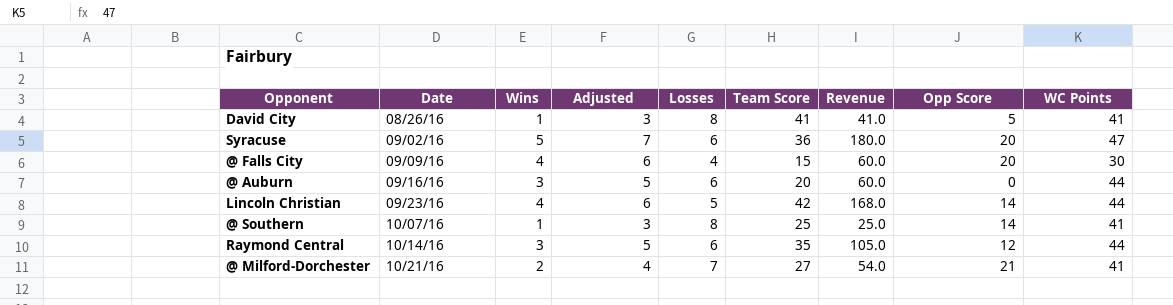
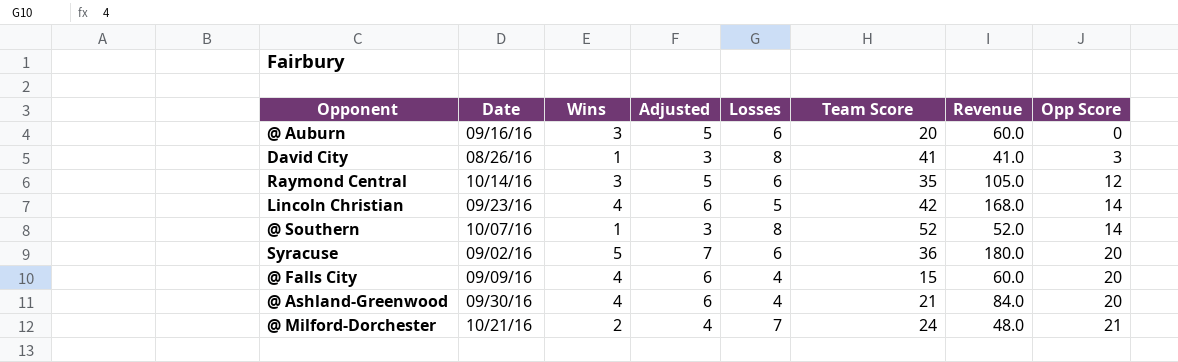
row order: Date ascending -> Opp Score ascending
column WC Points | position: 9 -> none
David City | Opp Score: 5 -> 3
@ Southern | Team Score: 25 -> 52
@ Southern | Revenue: 25.0 -> 52.0
row @ Ashland-Greenwood: none -> 09/30/16 | 4 | 6 | 4 | 21 | 84.0 | 20
@ Milford-Dorchester | Team Score: 27 -> 24
@ Milford-Dorchester | Revenue: 54.0 -> 48.0

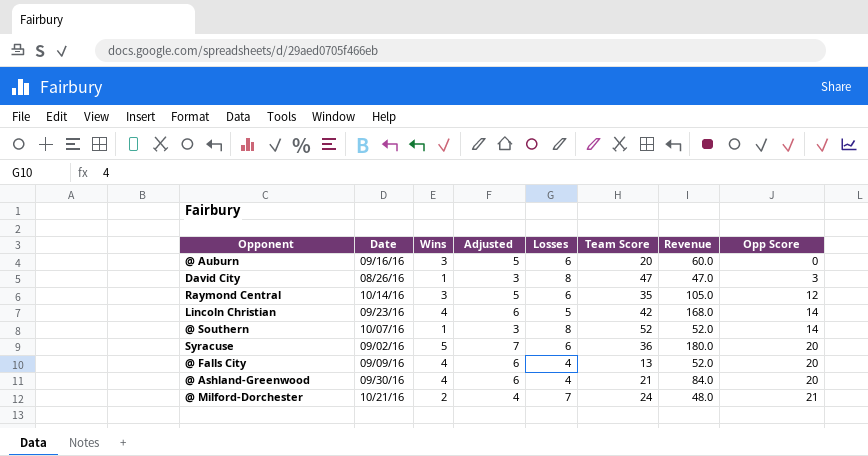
David City | Team Score: 41 -> 47
David City | Revenue: 41.0 -> 47.0
@ Falls City | Team Score: 15 -> 13
@ Falls City | Revenue: 60.0 -> 52.0

